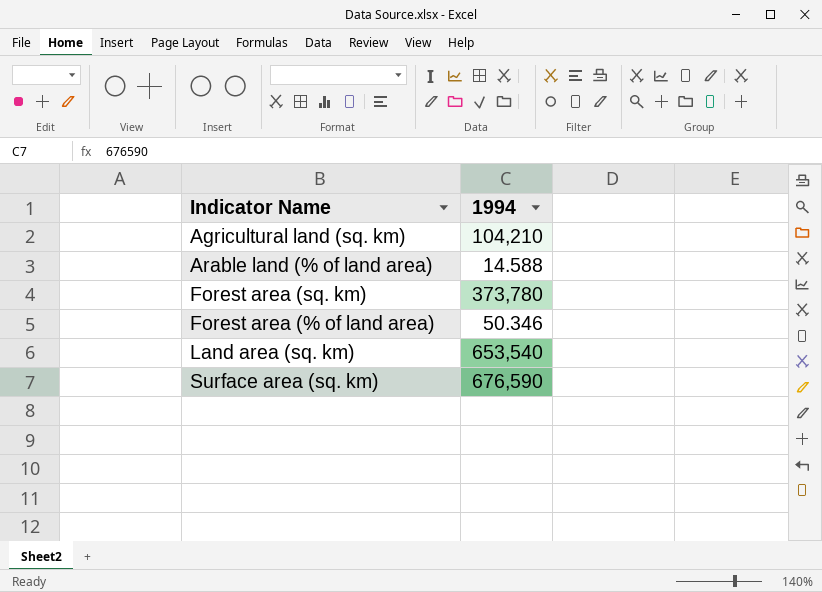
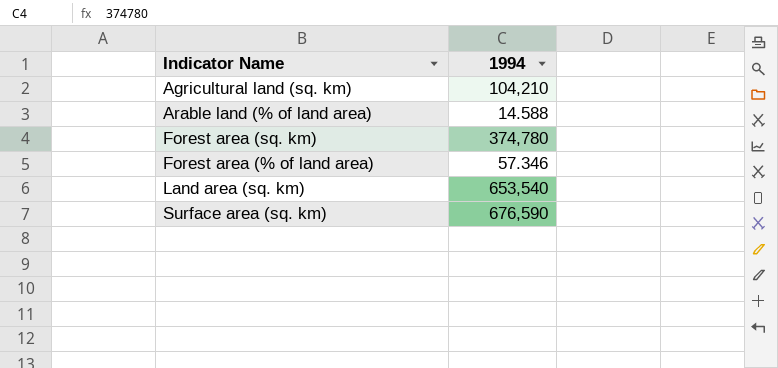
Forest area (sq. km) | 1994: 373,780 -> 374,780
Forest area (% of land area) | 1994: 50.346 -> 57.346

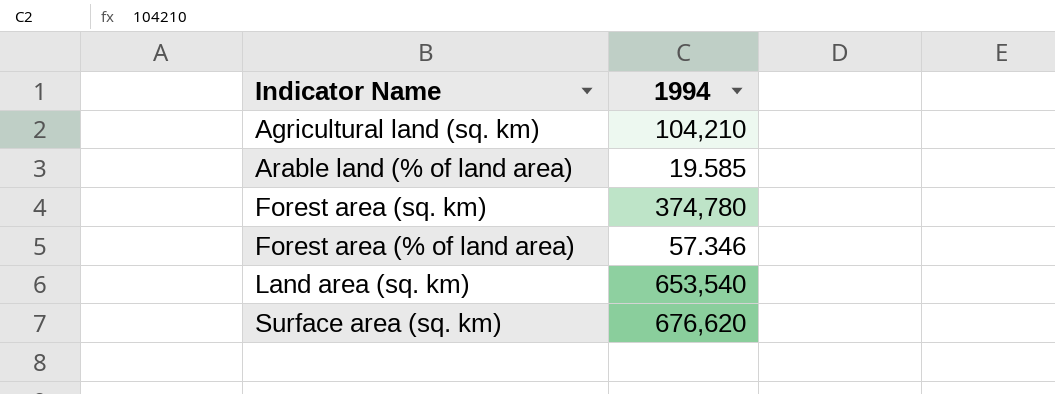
Arable land (% of land area) | 1994: 14.588 -> 19.585
Surface area (sq. km) | 1994: 676,590 -> 676,620

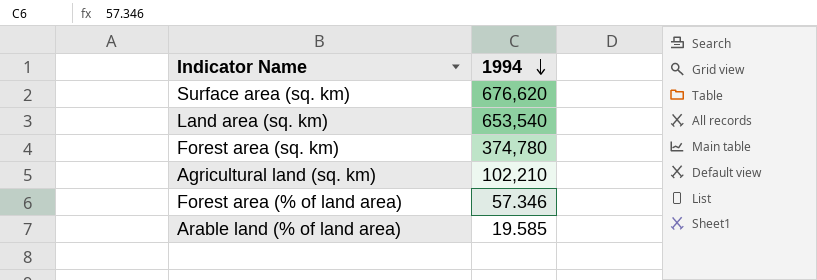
row order: none -> 1994 descending
Agricultural land (sq. km) | 1994: 104,210 -> 102,210

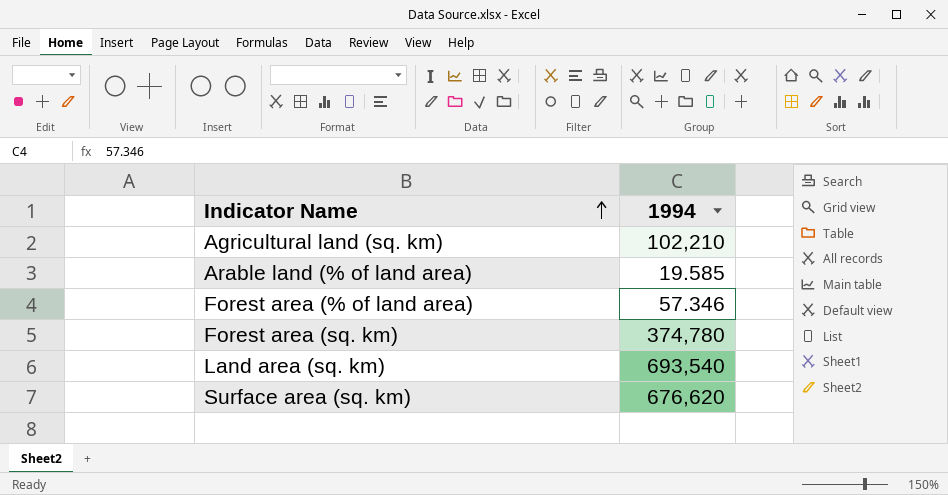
row order: 1994 descending -> Indicator Name ascending
Land area (sq. km) | 1994: 653,540 -> 693,540

